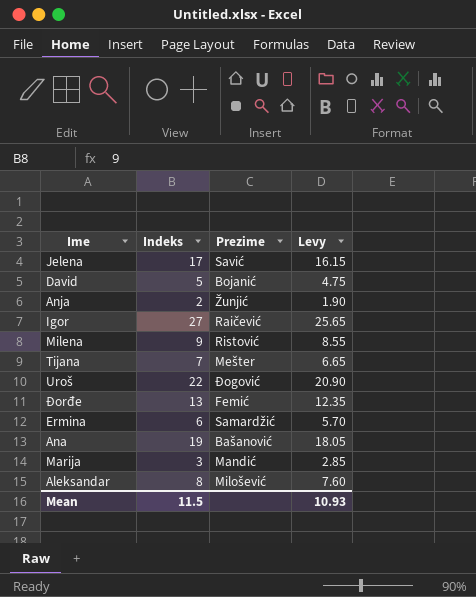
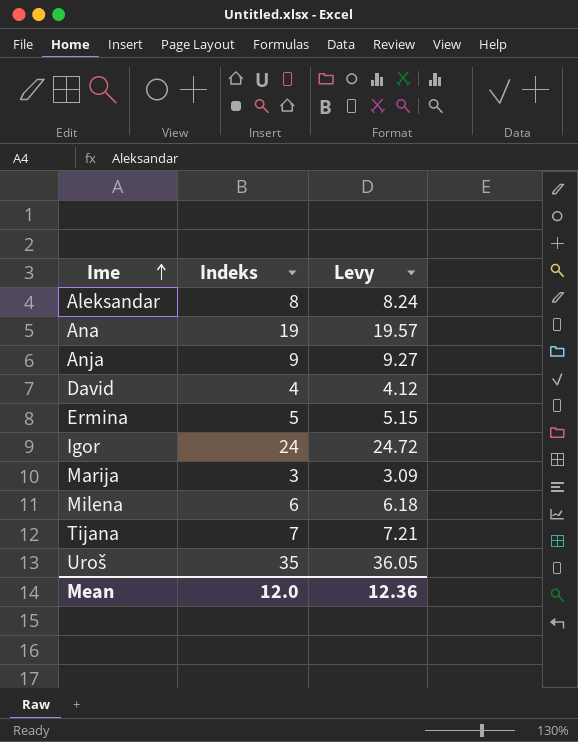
row order: none -> Ime ascending
column Prezime | position: 3 -> none
column Levy | formula: [Indeks] * 0.95 -> [Indeks] * 1.03
row Jelena: 17 | Savić | 16.15 -> none
row Đorđe: 13 | Femić | 12.35 -> none
Anja | Indeks: 2 -> 9
David | Indeks: 5 -> 4
Ermina | Indeks: 6 -> 5
Igor | Indeks: 27 -> 24
Milena | Indeks: 9 -> 6
Uroš | Indeks: 22 -> 35
Mean | Indeks: 11.5 -> 12.0
Mean | Levy: 10.93 -> 12.36

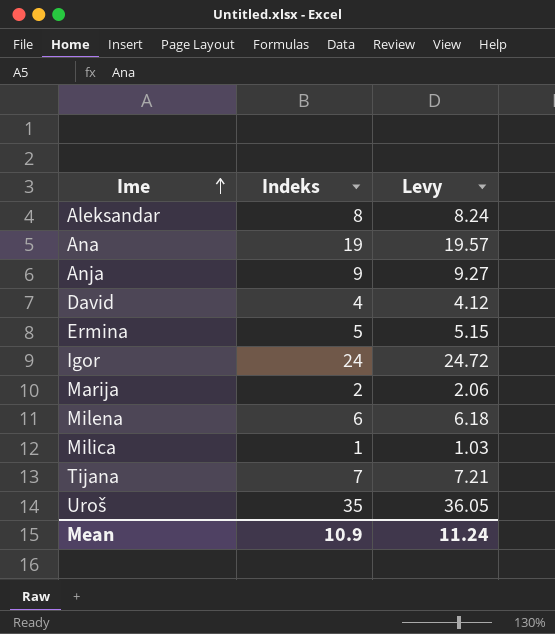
Marija | Indeks: 3 -> 2
Marija | Levy: 3.09 -> 2.06
row Milica: none -> 1 | 1.03
Mean | Indeks: 12.0 -> 10.9
Mean | Levy: 12.36 -> 11.24

